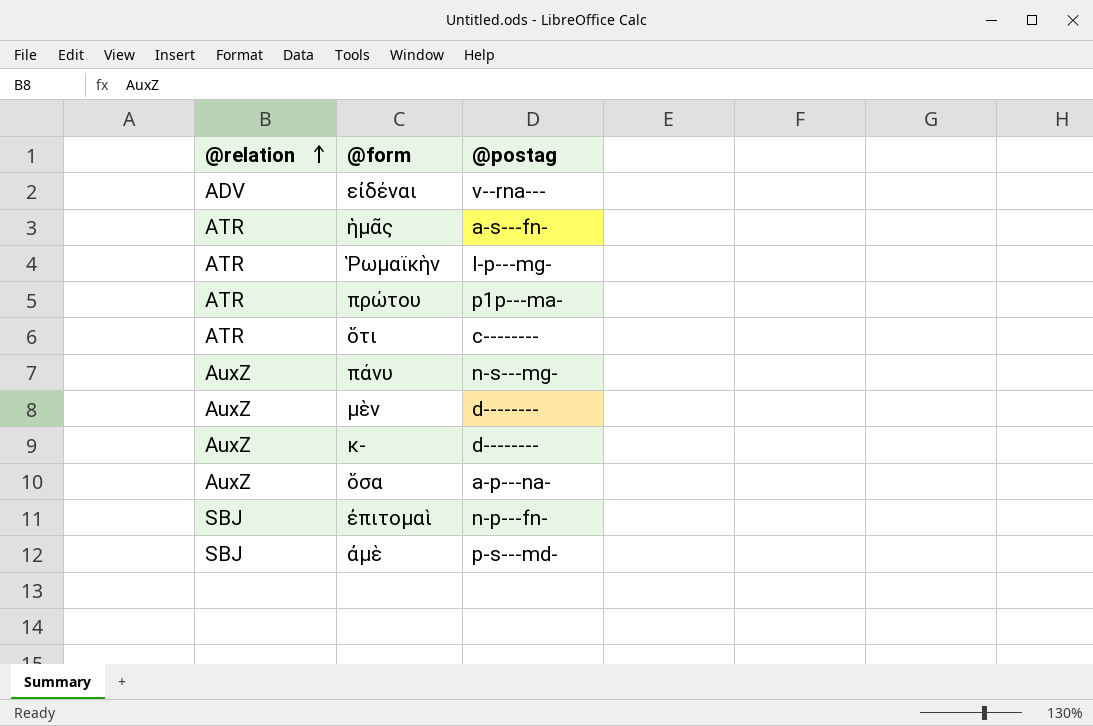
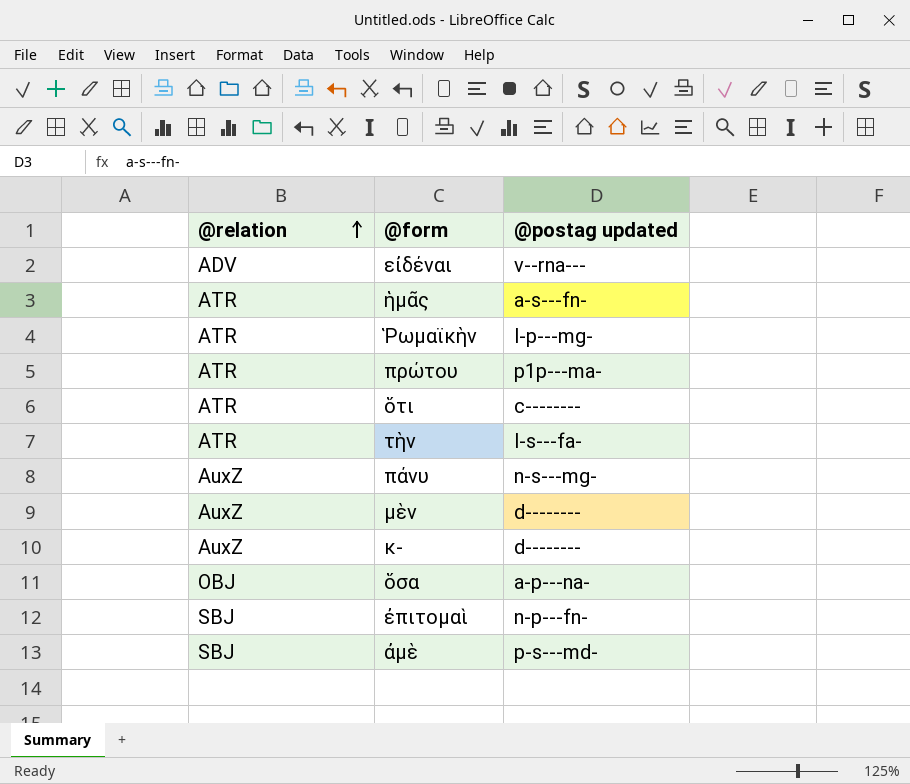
column name: @postag -> @postag updated
row τὴν: none -> ATR | l-s---fa-
ὅσα | @relation: AuxZ -> OBJ

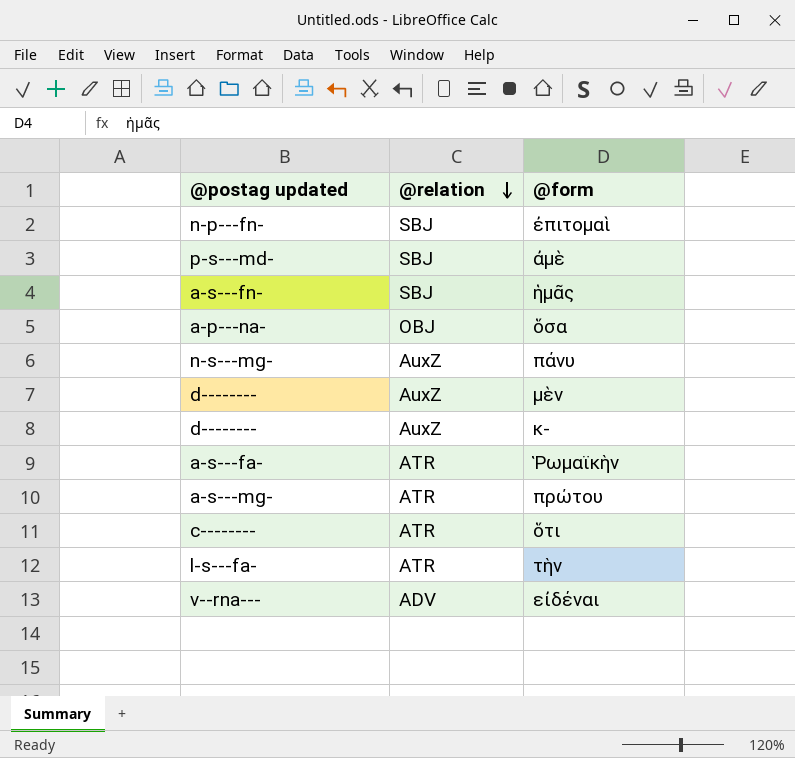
row order: @relation ascending -> @relation descending
column @postag updated | position: 3 -> 1
ἡμᾶς | @relation: ATR -> SBJ
Ῥωμαϊκὴν | @postag updated: l-p---mg- -> a-s---fa-
πρώτου | @postag updated: p1p---ma- -> a-s---mg-

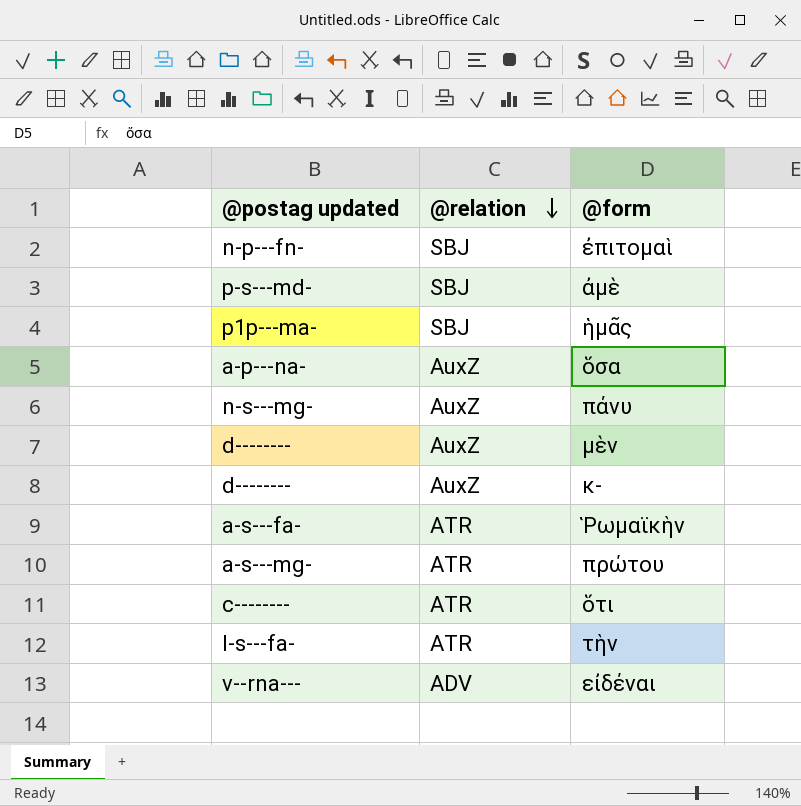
ἡμᾶς | @postag updated: a-s---fn- -> p1p---ma-
ὅσα | @relation: OBJ -> AuxZ

